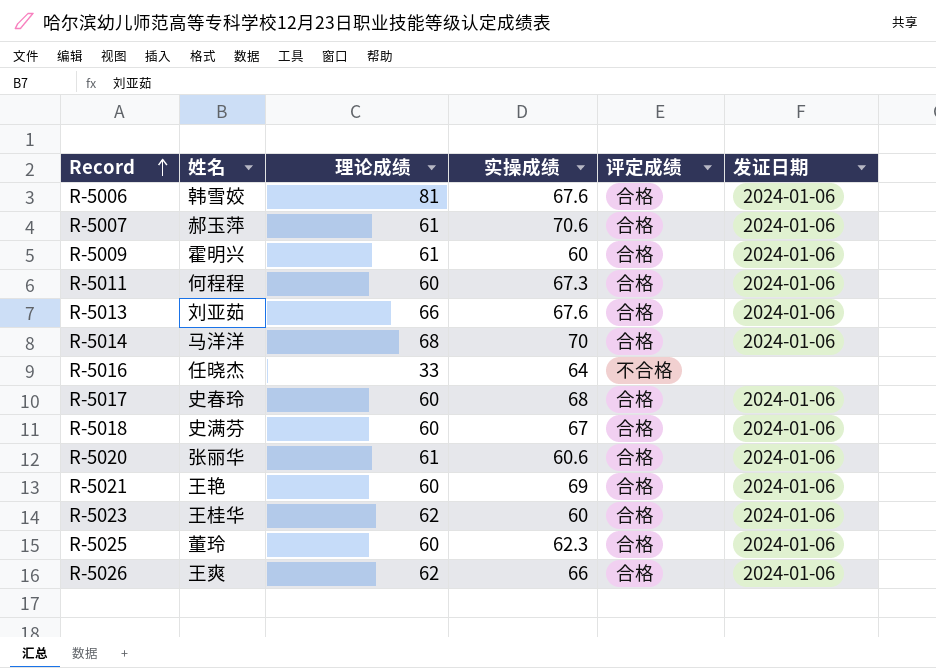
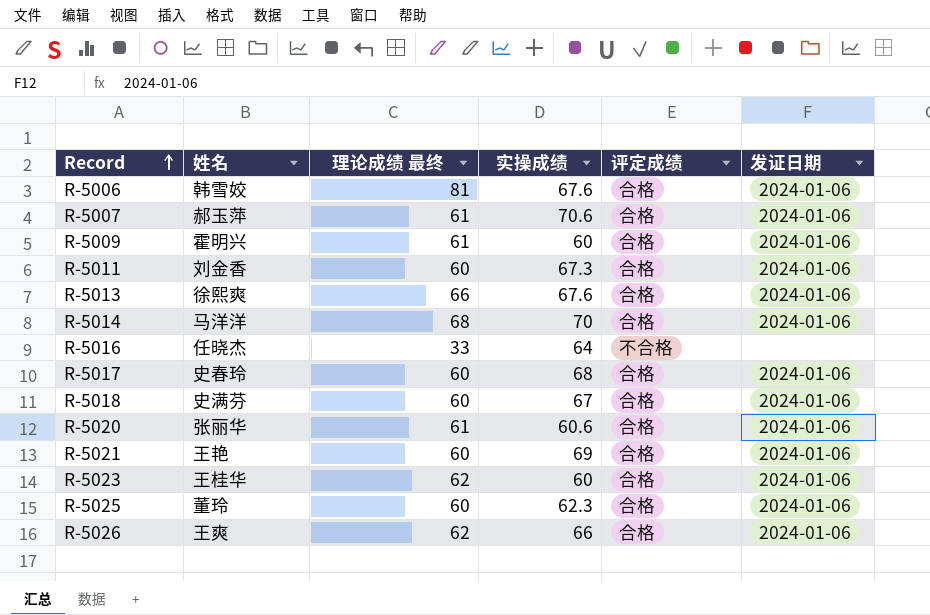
column name: 理论成绩 -> 理论成绩 最终
R-5011 | 姓名: 何程程 -> 刘金香
R-5013 | 姓名: 刘亚茹 -> 徐熙爽

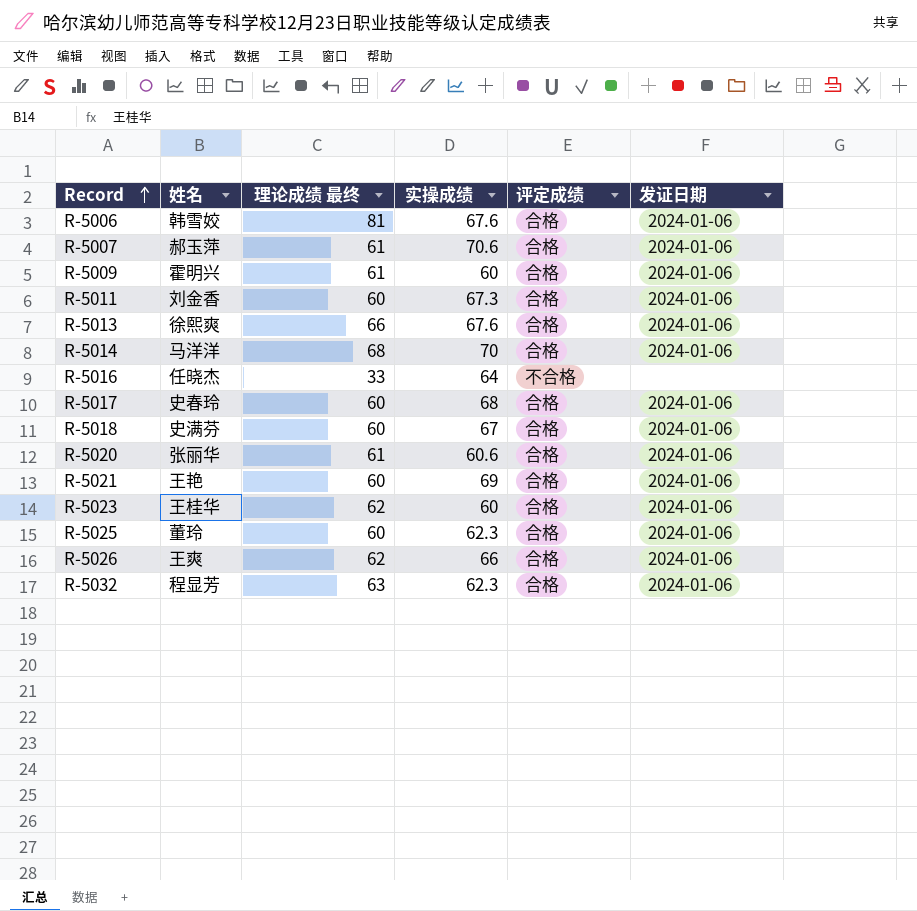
row R-5032: none -> 程显芳 | 63 | 62.3 | 合格 | 2024-01-06

